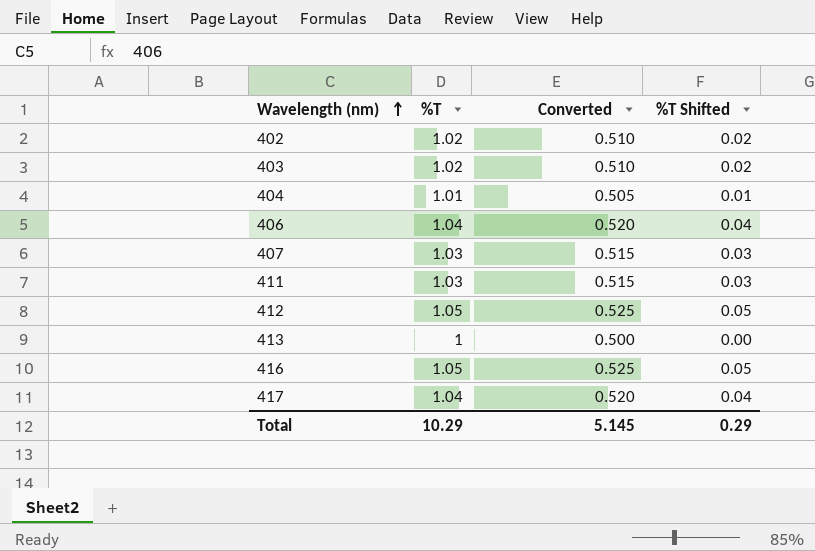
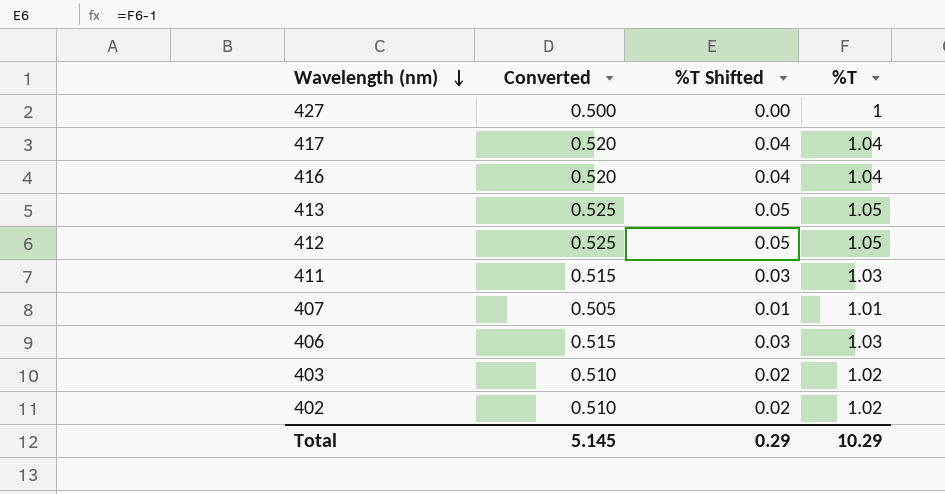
row order: Wavelength (nm) ascending -> Wavelength (nm) descending
column %T | position: 2 -> 4
row 404: 1.01 | 0.505 | 0.01 -> none
row 427: none -> 0.500 | 0.00 | 1
416 | Converted: 0.525 -> 0.520
416 | %T Shifted: 0.05 -> 0.04
416 | %T: 1.05 -> 1.04
413 | Converted: 0.500 -> 0.525
413 | %T Shifted: 0.00 -> 0.05
413 | %T: 1 -> 1.05
407 | Converted: 0.515 -> 0.505
407 | %T Shifted: 0.03 -> 0.01
407 | %T: 1.03 -> 1.01
406 | Converted: 0.520 -> 0.515
406 | %T Shifted: 0.04 -> 0.03
406 | %T: 1.04 -> 1.03

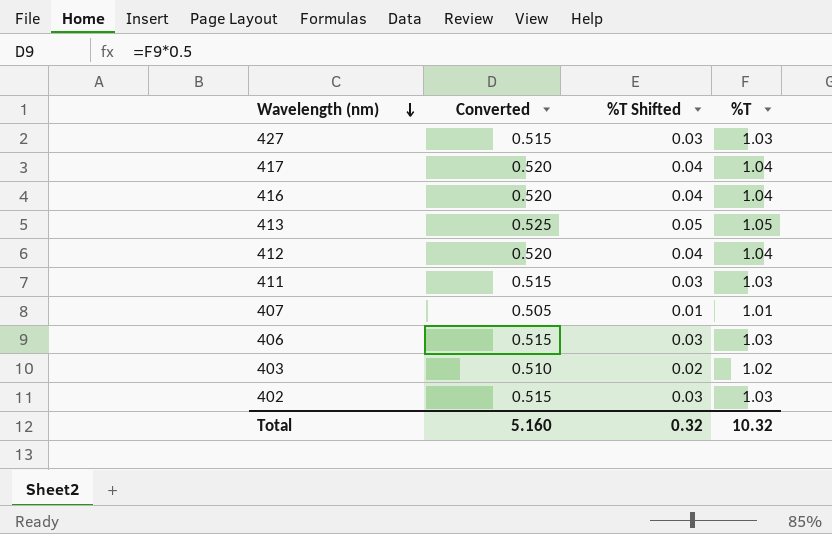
427 | Converted: 0.500 -> 0.515
427 | %T Shifted: 0.00 -> 0.03
427 | %T: 1 -> 1.03
412 | Converted: 0.525 -> 0.520
412 | %T Shifted: 0.05 -> 0.04
412 | %T: 1.05 -> 1.04
402 | Converted: 0.510 -> 0.515
402 | %T Shifted: 0.02 -> 0.03
402 | %T: 1.02 -> 1.03
Total | Converted: 5.145 -> 5.160
Total | %T Shifted: 0.29 -> 0.32
Total | %T: 10.29 -> 10.32

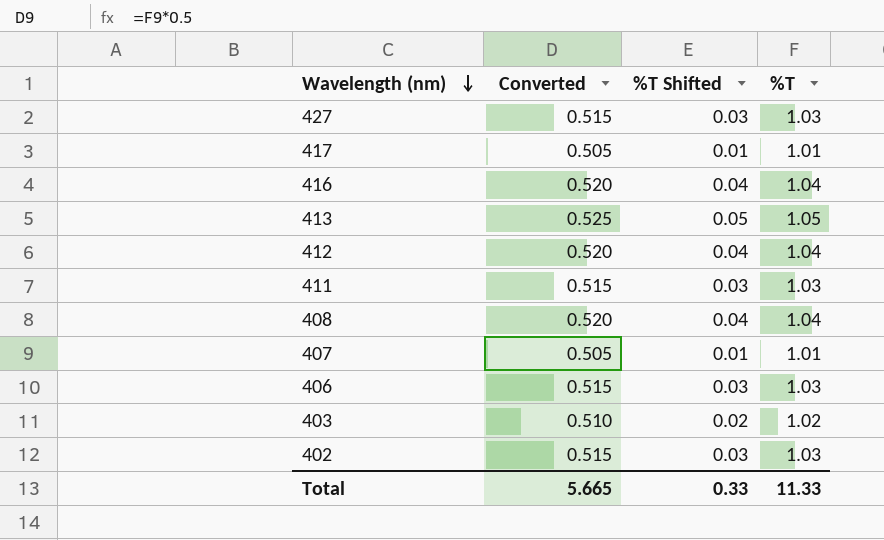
417 | Converted: 0.520 -> 0.505
417 | %T Shifted: 0.04 -> 0.01
417 | %T: 1.04 -> 1.01
row 408: none -> 0.520 | 0.04 | 1.04
Total | Converted: 5.160 -> 5.665
Total | %T Shifted: 0.32 -> 0.33
Total | %T: 10.32 -> 11.33

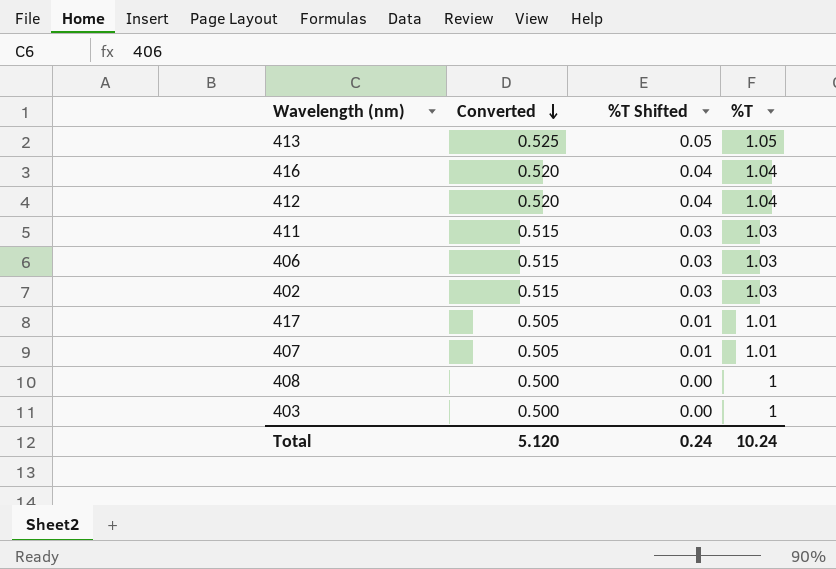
row order: Wavelength (nm) descending -> Converted descending
row 427: 0.515 | 0.03 | 1.03 -> none
408 | Converted: 0.520 -> 0.500
408 | %T Shifted: 0.04 -> 0.00
408 | %T: 1.04 -> 1
403 | Converted: 0.510 -> 0.500
403 | %T Shifted: 0.02 -> 0.00
403 | %T: 1.02 -> 1
Total | Converted: 5.665 -> 5.120
Total | %T Shifted: 0.33 -> 0.24
Total | %T: 11.33 -> 10.24

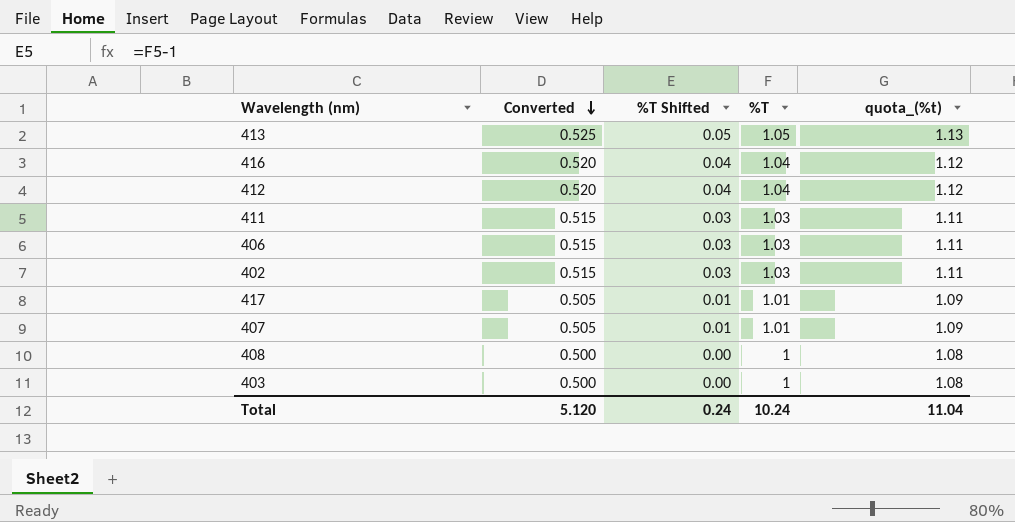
column quota_(%t) | formula: none -> [%T] * 1.08

